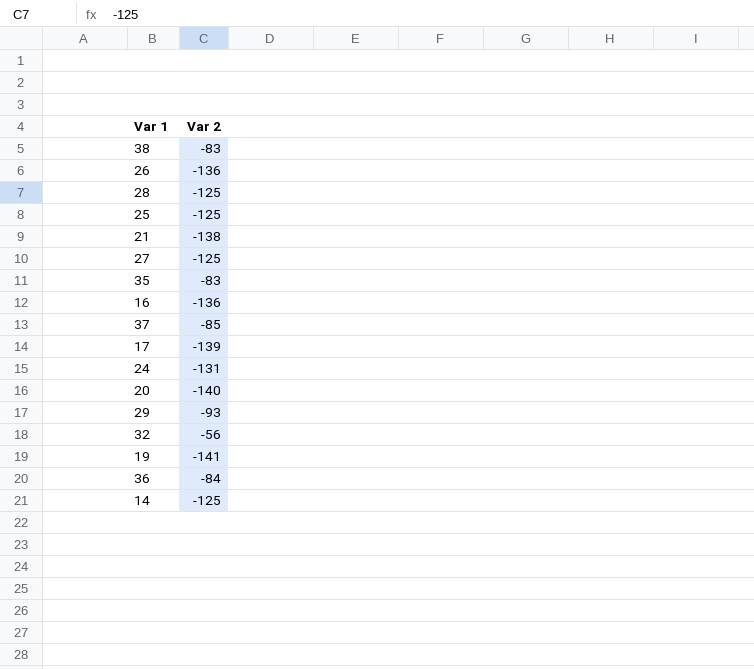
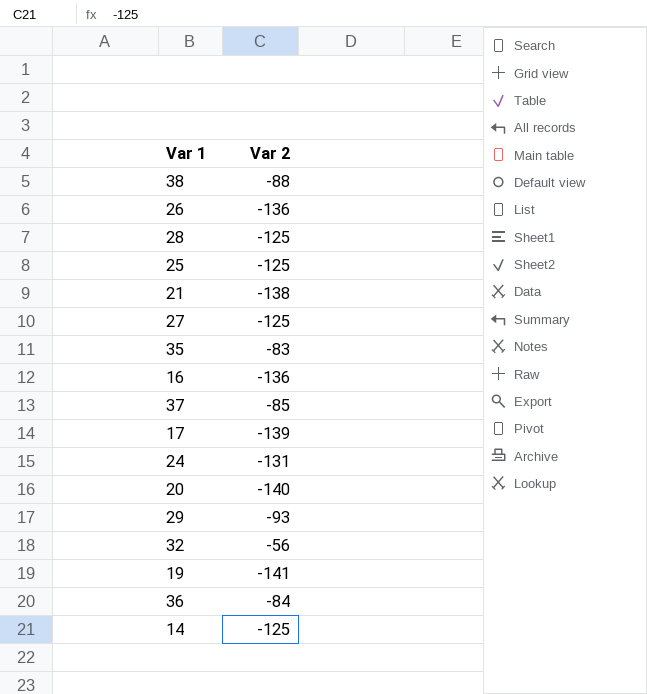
38 | Var 2: -83 -> -88

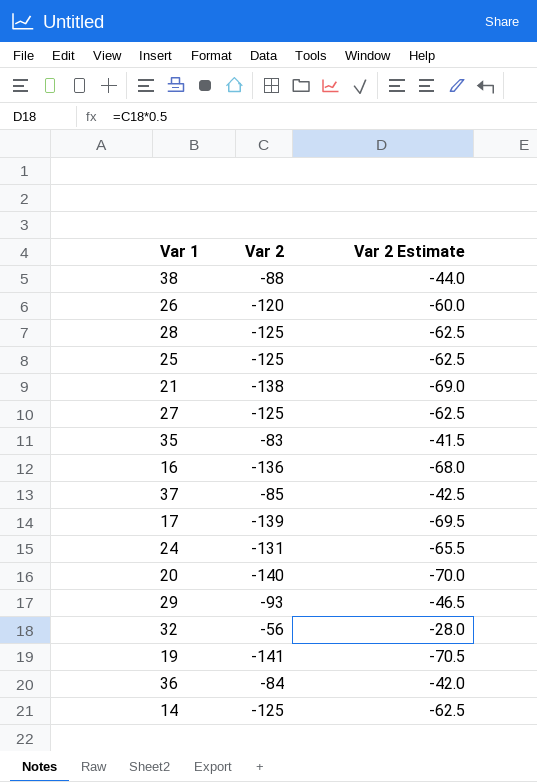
column Var 2 Estimate | formula: none -> [Var 2] * 0.5
26 | Var 2: -136 -> -120

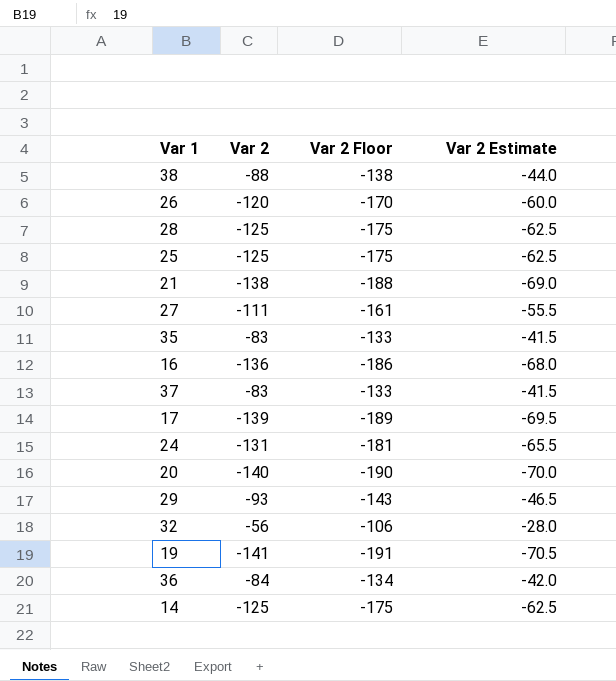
column Var 2 Floor | formula: none -> [Var 2] - 50
27 | Var 2: -125 -> -111
27 | Var 2 Estimate: -62.5 -> -55.5
37 | Var 2: -85 -> -83
37 | Var 2 Estimate: -42.5 -> -41.5

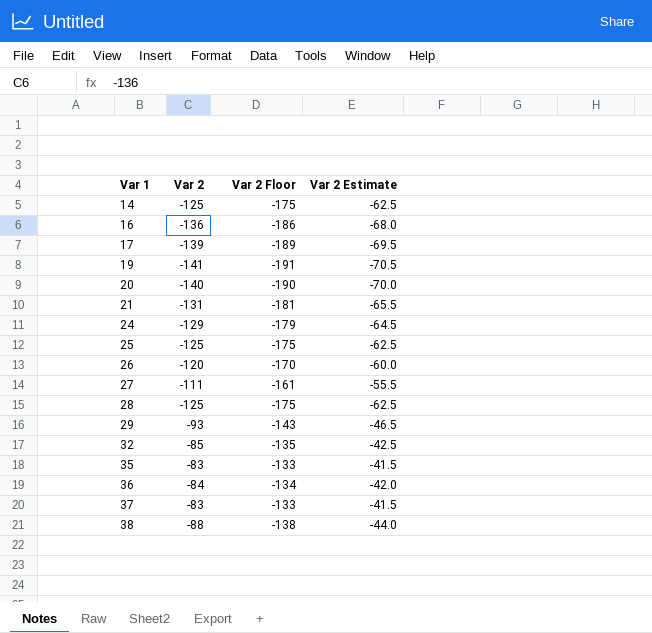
row order: none -> Var 1 ascending
21 | Var 2: -138 -> -131
21 | Var 2 Floor: -188 -> -181
21 | Var 2 Estimate: -69.0 -> -65.5
24 | Var 2: -131 -> -129
24 | Var 2 Floor: -181 -> -179
24 | Var 2 Estimate: -65.5 -> -64.5
32 | Var 2: -56 -> -85
32 | Var 2 Floor: -106 -> -135
32 | Var 2 Estimate: -28.0 -> -42.5

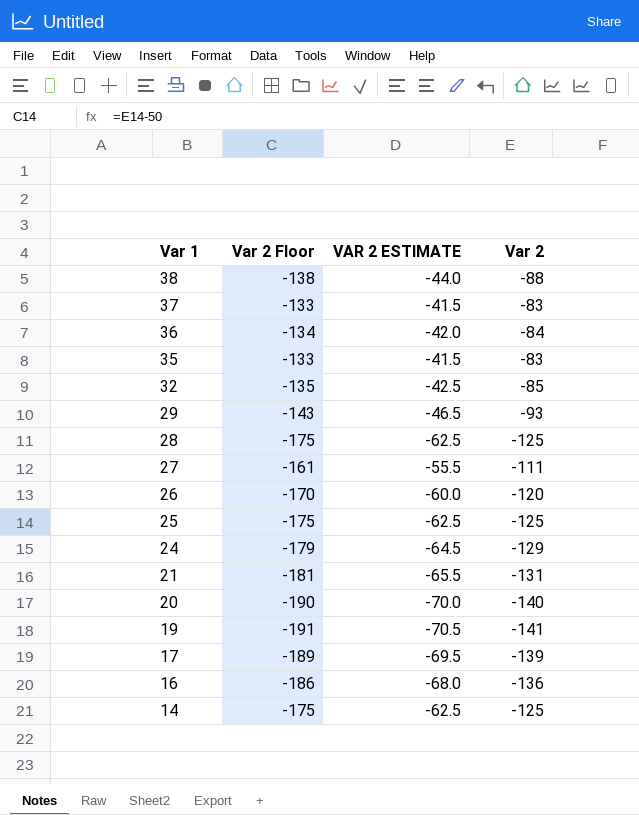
row order: Var 1 ascending -> Var 1 descending
column name: Var 2 Estimate -> VAR 2 ESTIMATE
column Var 2 | position: 2 -> 4

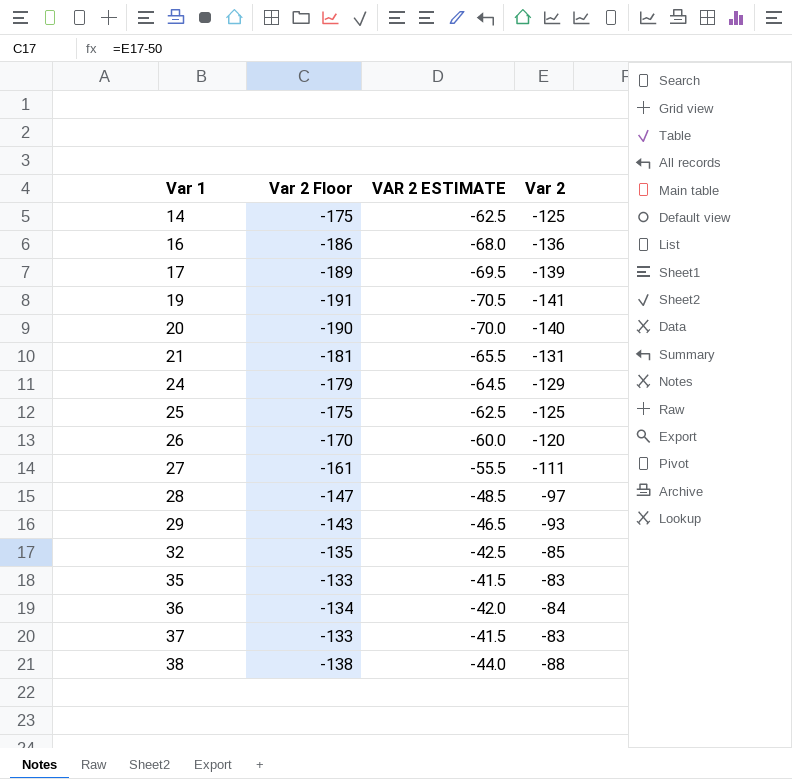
row order: Var 1 descending -> Var 1 ascending
28 | Var 2 Floor: -175 -> -147
28 | VAR 2 ESTIMATE: -62.5 -> -48.5
28 | Var 2: -125 -> -97

